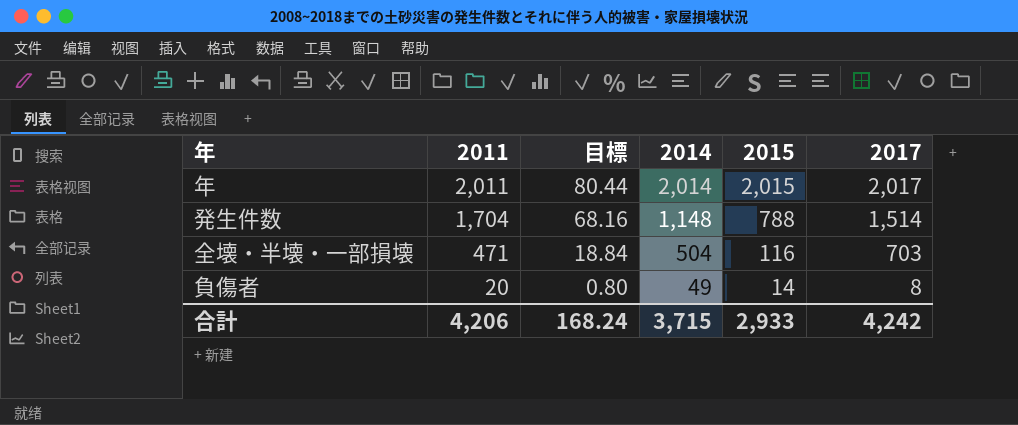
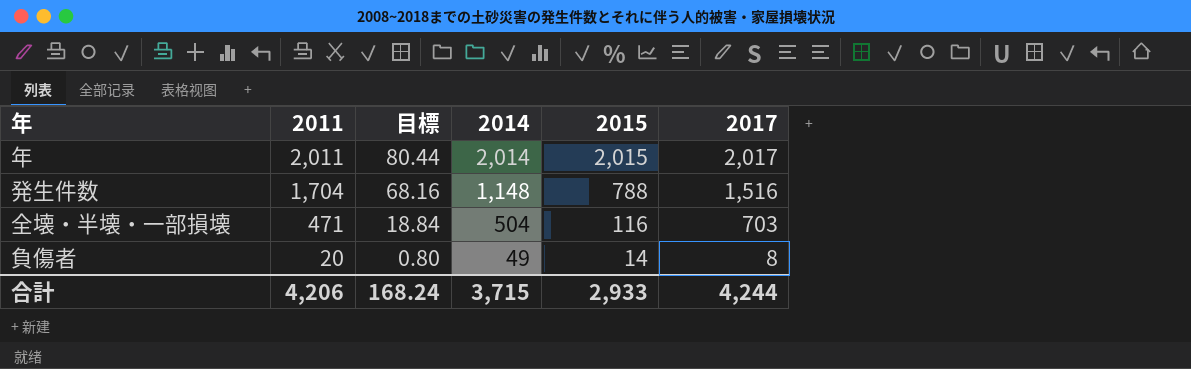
発生件数 | 2017: 1,514 -> 1,516
合計 | 2017: 4,242 -> 4,244

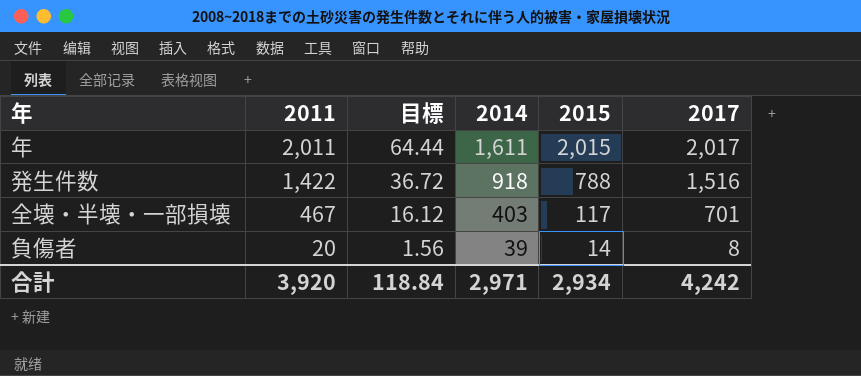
column 目標 | formula: [2011] * 0.04 -> [2014] * 0.04
年 | 2014: 2,014 -> 1,611
発生件数 | 2011: 1,704 -> 1,422
発生件数 | 2014: 1,148 -> 918
全壊・半壊・一部損壊 | 2011: 471 -> 467
全壊・半壊・一部損壊 | 2014: 504 -> 403
全壊・半壊・一部損壊 | 2015: 116 -> 117
全壊・半壊・一部損壊 | 2017: 703 -> 701
負傷者 | 2014: 49 -> 39
合計 | 2011: 4,206 -> 3,920
合計 | 目標: 168.24 -> 118.84
合計 | 2014: 3,715 -> 2,971
合計 | 2015: 2,933 -> 2,934
合計 | 2017: 4,244 -> 4,242

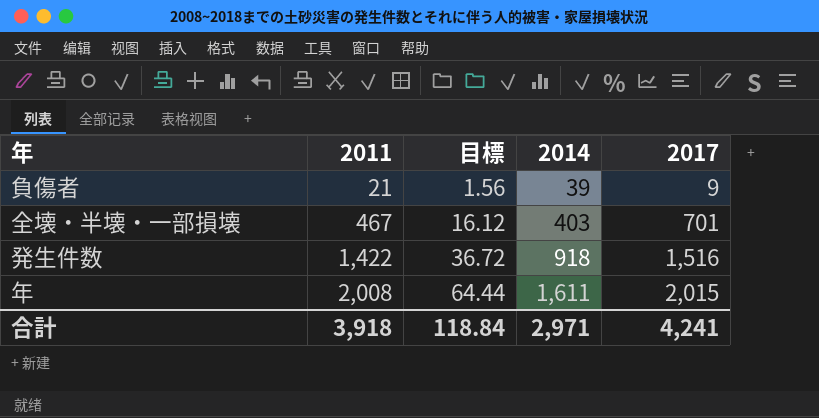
row order: 2011 descending -> 2011 ascending
column 2015 | position: 5 -> none
負傷者 | 2011: 20 -> 21
負傷者 | 2017: 8 -> 9
年 | 2011: 2,011 -> 2,008
年 | 2017: 2,017 -> 2,015
合計 | 2011: 3,920 -> 3,918
合計 | 2017: 4,242 -> 4,241

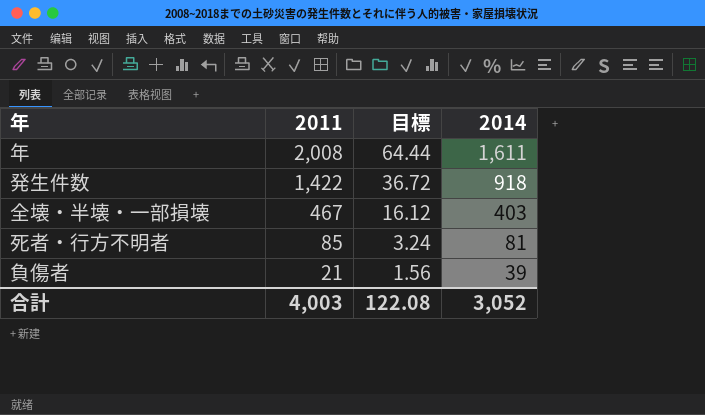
row order: 2011 ascending -> 2011 descending
column 2017 | position: 5 -> none
row 死者・行方不明者: none -> 85 | 3.24 | 81
合計 | 2011: 3,918 -> 4,003
合計 | 目標: 118.84 -> 122.08
合計 | 2014: 2,971 -> 3,052

